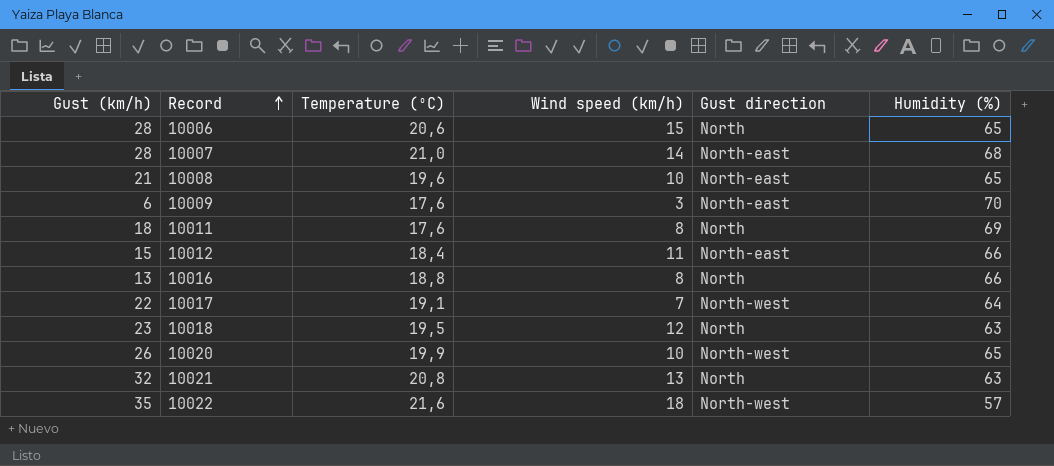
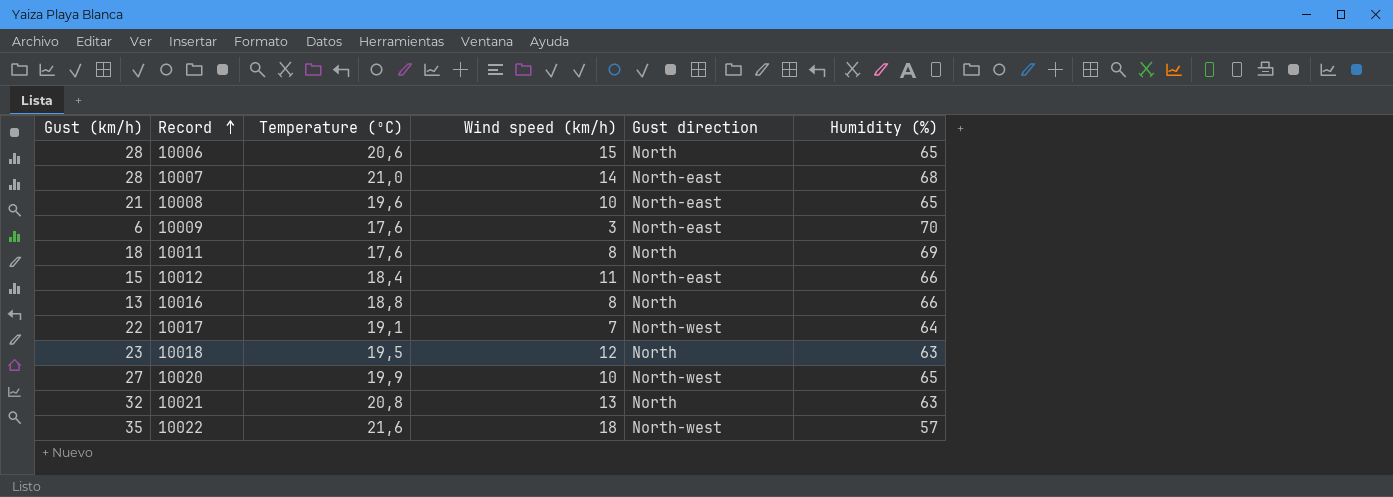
10020 | Gust (km/h): 26 -> 27

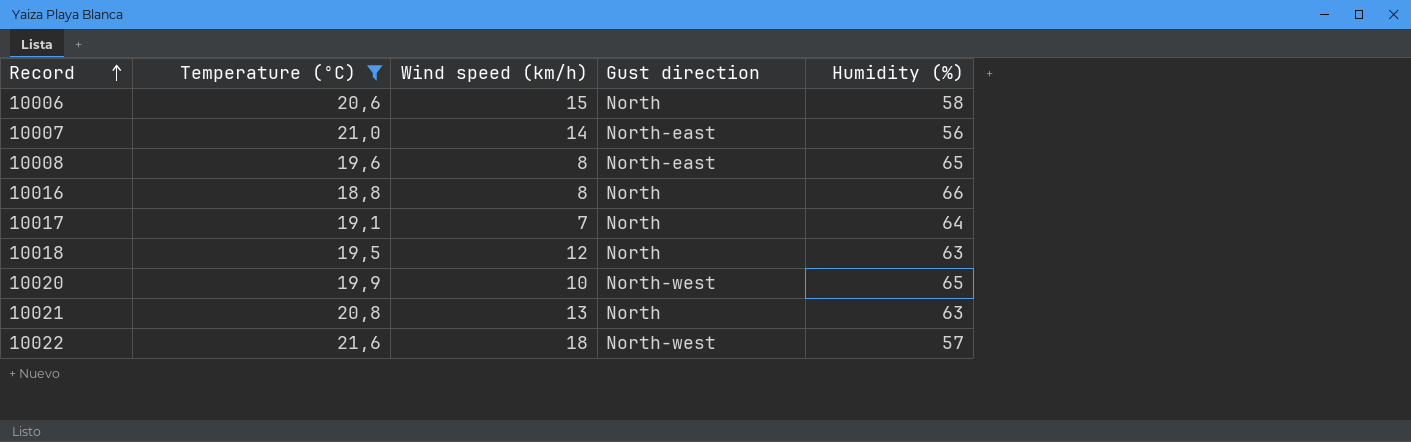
filter: none -> Temperature (ºC) >= 18,8
column Gust (km/h) | position: 1 -> none
10006 | Humidity (%): 65 -> 58
10007 | Humidity (%): 68 -> 56
10008 | Wind speed (km/h): 10 -> 8
10017 | Gust direction: North-west -> North

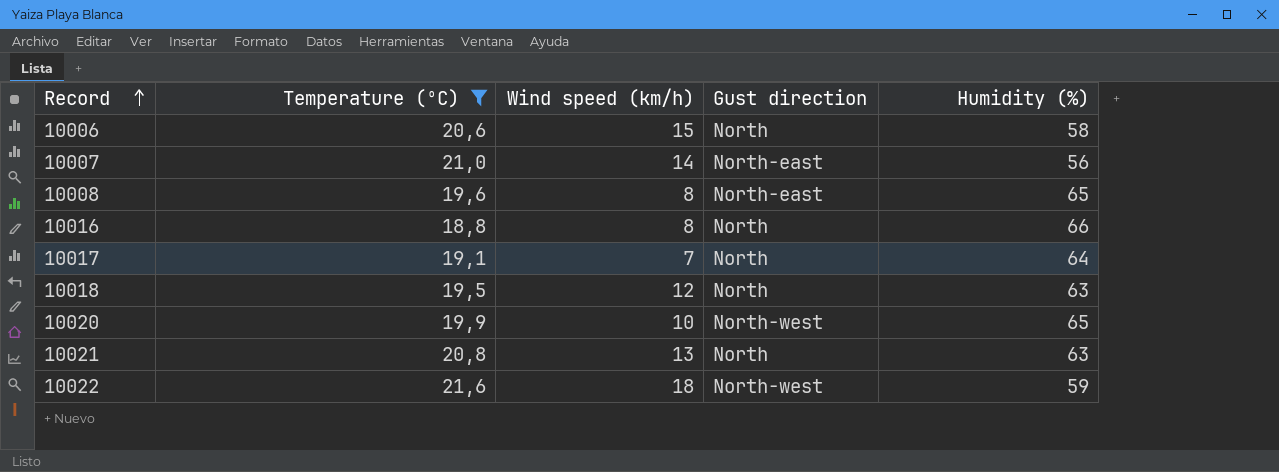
10022 | Humidity (%): 57 -> 59

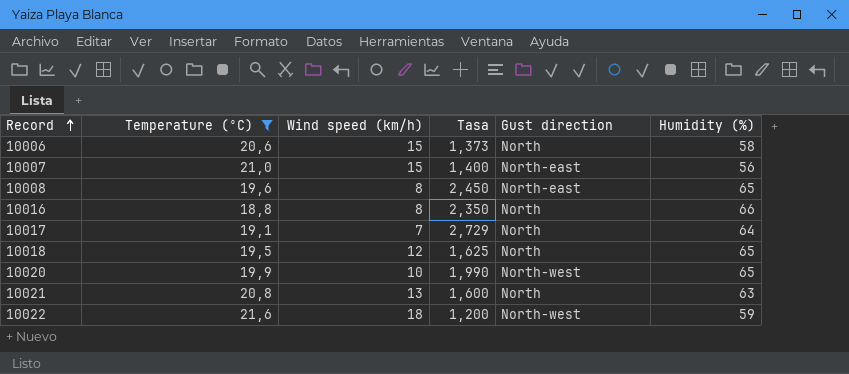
column Tasa | formula: none -> [Temperature (ºC)] / [Wind speed (km/h)]
10007 | Wind speed (km/h): 14 -> 15
10018 | Humidity (%): 63 -> 65

